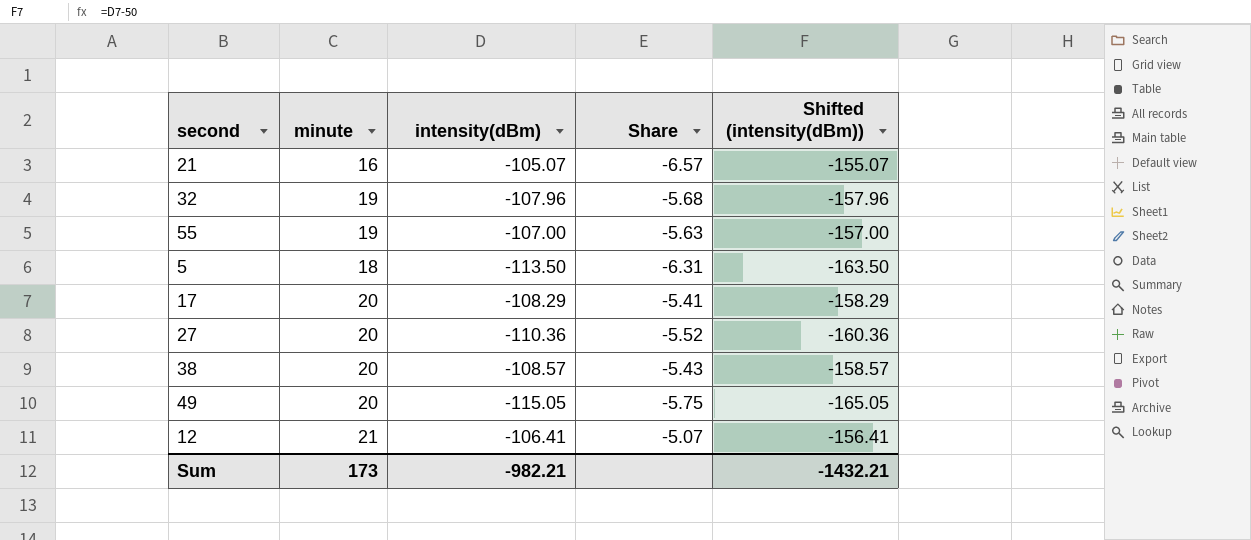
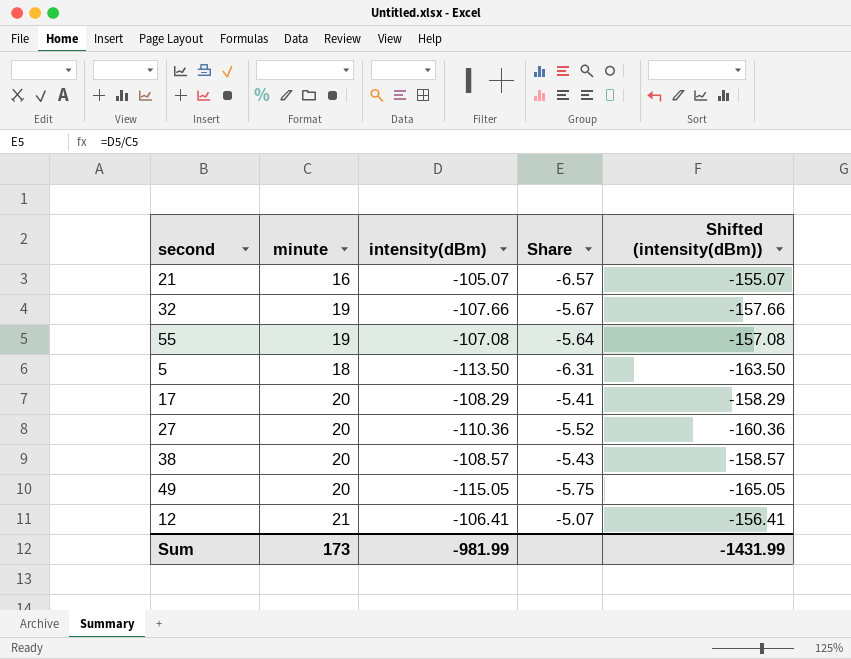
32 | intensity(dBm): -107.96 -> -107.66
32 | Share: -5.68 -> -5.67
32 | Shifted (intensity(dBm)): -157.96 -> -157.66
55 | intensity(dBm): -107.00 -> -107.08
55 | Share: -5.63 -> -5.64
55 | Shifted (intensity(dBm)): -157.00 -> -157.08
Sum | intensity(dBm): -982.21 -> -981.99
Sum | Shifted (intensity(dBm)): -1432.21 -> -1431.99

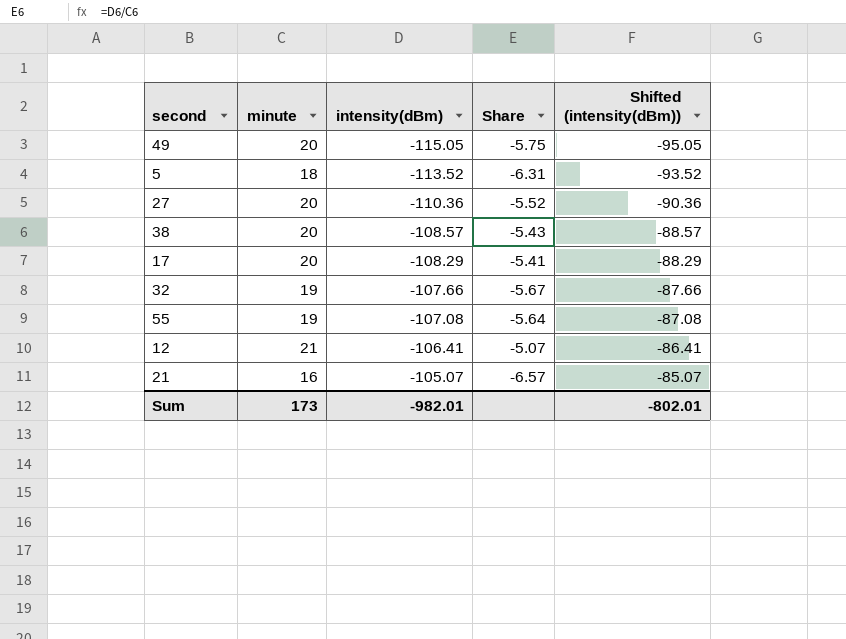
row order: none -> intensity(dBm) ascending
column Shifted (intensity(dBm)) | formula: [intensity(dBm)] - 50 -> [intensity(dBm)] + 20
5 | intensity(dBm): -113.50 -> -113.52
Sum | intensity(dBm): -981.99 -> -982.01
Sum | Shifted (intensity(dBm)): -1431.99 -> -802.01

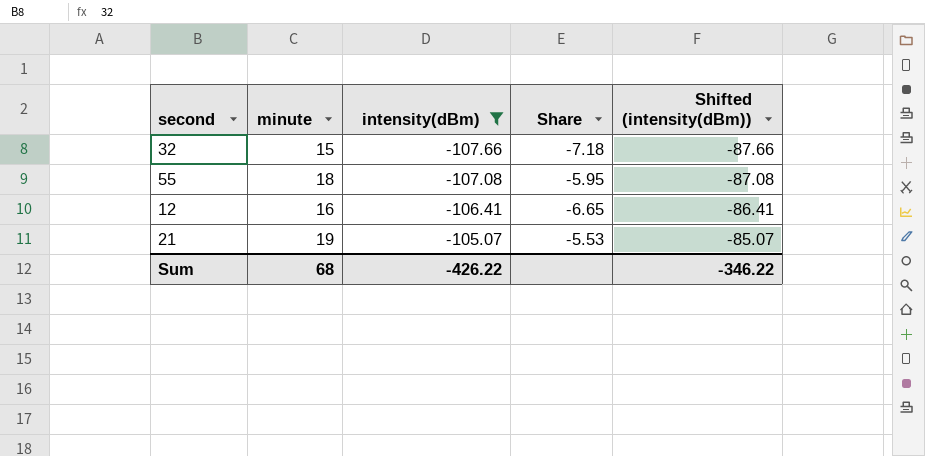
filter: none -> intensity(dBm) >= -107.66
32 | minute: 19 -> 15
32 | Share: -5.67 -> -7.18
55 | minute: 19 -> 18
55 | Share: -5.64 -> -5.95
12 | minute: 21 -> 16
12 | Share: -5.07 -> -6.65
21 | minute: 16 -> 19
21 | Share: -6.57 -> -5.53
Sum | minute: 173 -> 68
Sum | intensity(dBm): -982.01 -> -426.22
Sum | Shifted (intensity(dBm)): -802.01 -> -346.22

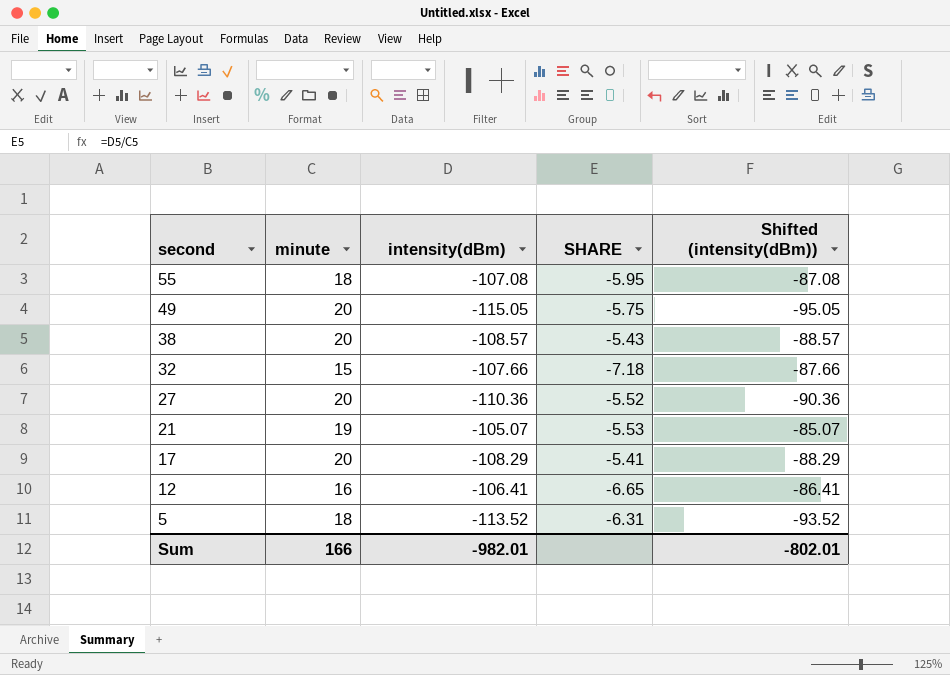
filter: intensity(dBm) >= -107.66 -> none
row order: intensity(dBm) ascending -> second descending
column name: Share -> SHARE
Sum | minute: 68 -> 166
Sum | intensity(dBm): -426.22 -> -982.01
Sum | Shifted (intensity(dBm)): -346.22 -> -802.01

